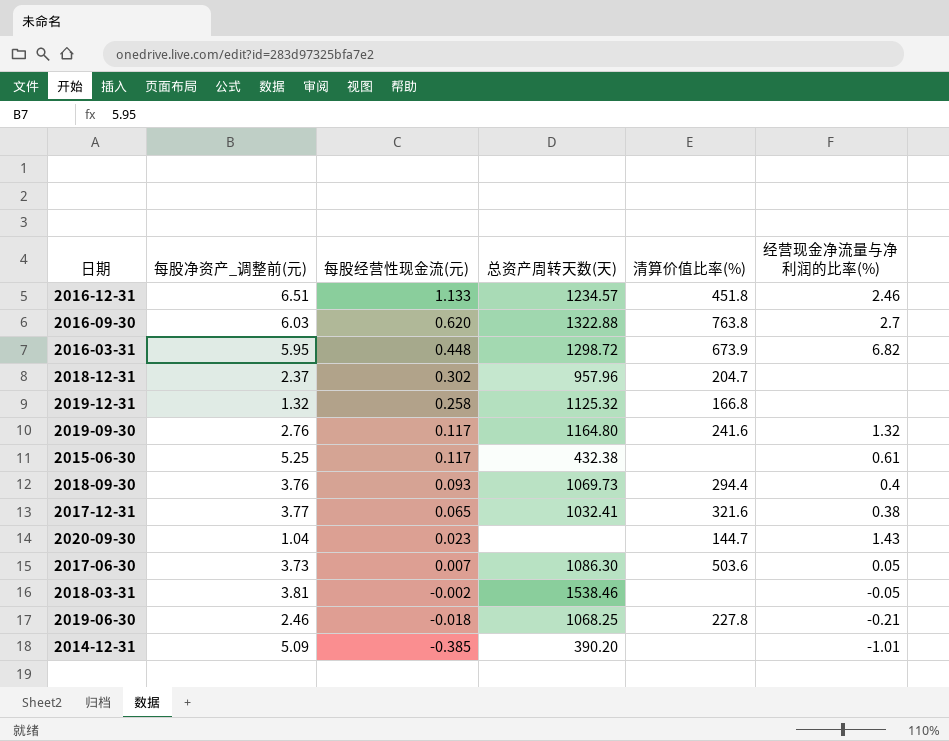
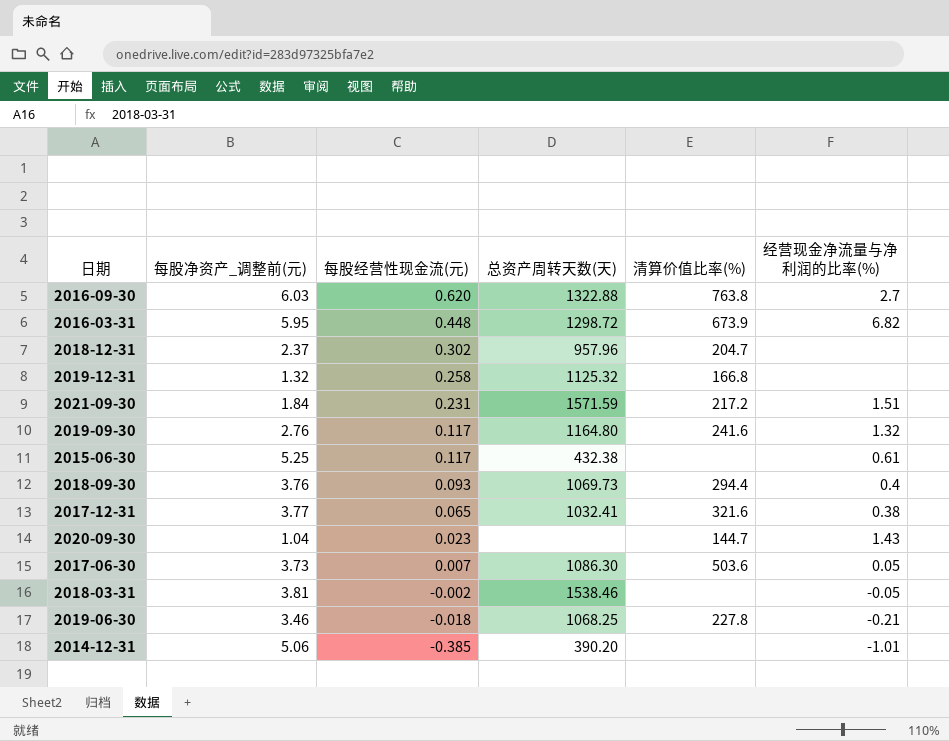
row 2016-12-31: 6.51 | 1.133 | 1234.57 | 451.8 | 2.46 -> none
row 2021-09-30: none -> 1.84 | 0.231 | 1571.59 | 217.2 | 1.51
2019-06-30 | 每股净资产_调整前(元): 2.46 -> 3.46
2014-12-31 | 每股净资产_调整前(元): 5.09 -> 5.06

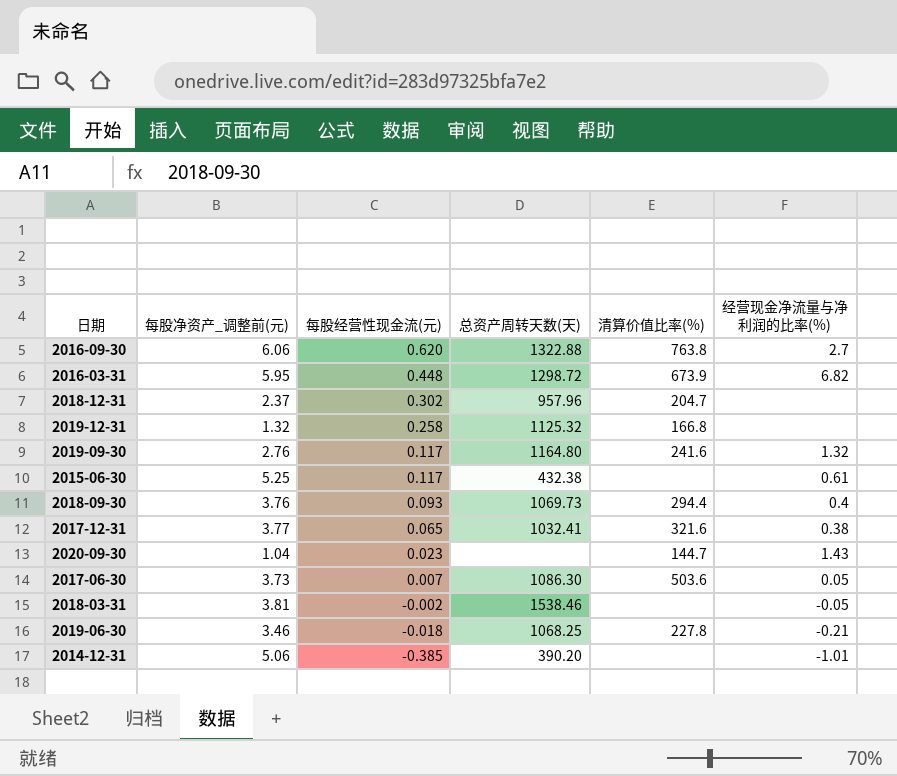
row 2021-09-30: 1.84 | 0.231 | 1571.59 | 217.2 | 1.51 -> none
2016-09-30 | 每股净资产_调整前(元): 6.03 -> 6.06

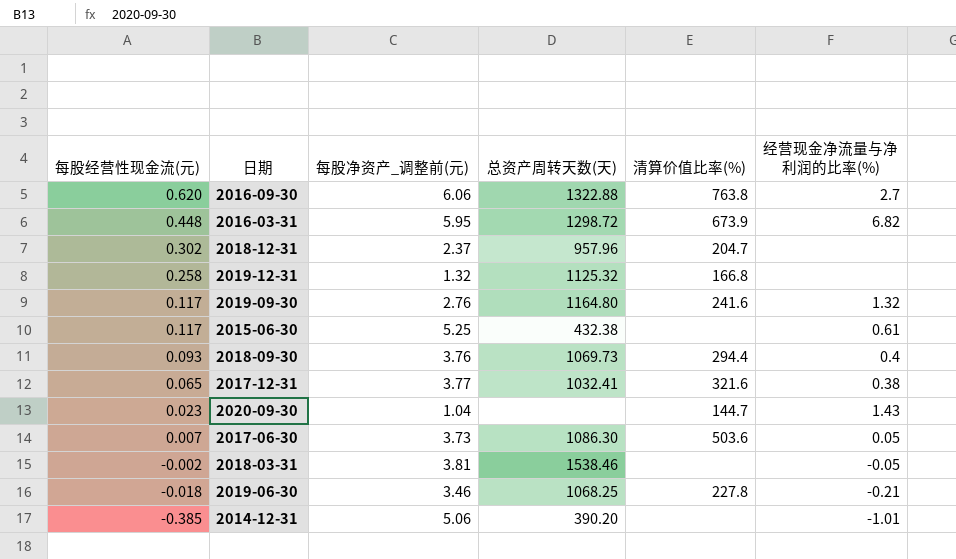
column 每股经营性现金流(元) | position: 3 -> 1

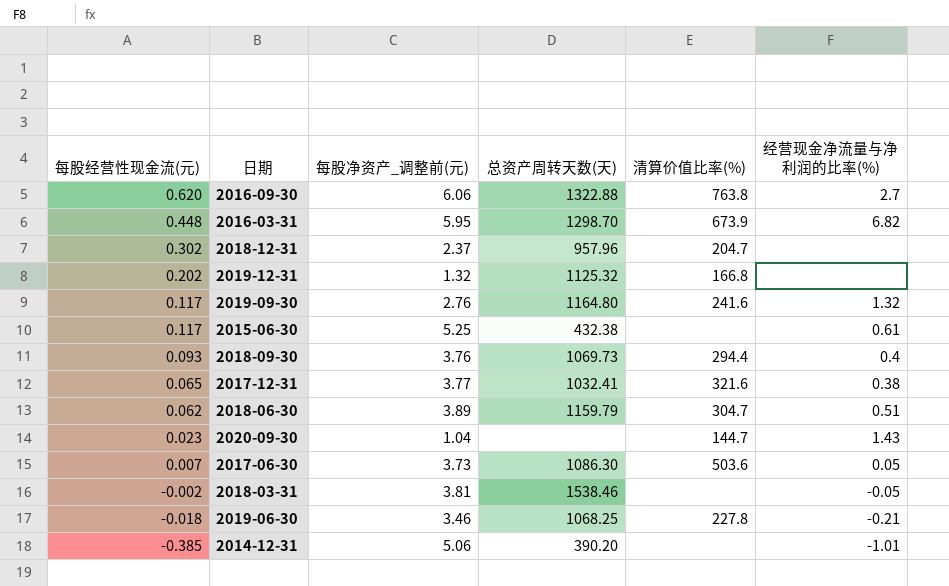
2016-03-31 | 总资产周转天数(天): 1298.72 -> 1298.70
2019-12-31 | 每股经营性现金流(元): 0.258 -> 0.202
row 2018-06-30: none -> 0.062 | 3.89 | 1159.79 | 304.7 | 0.51

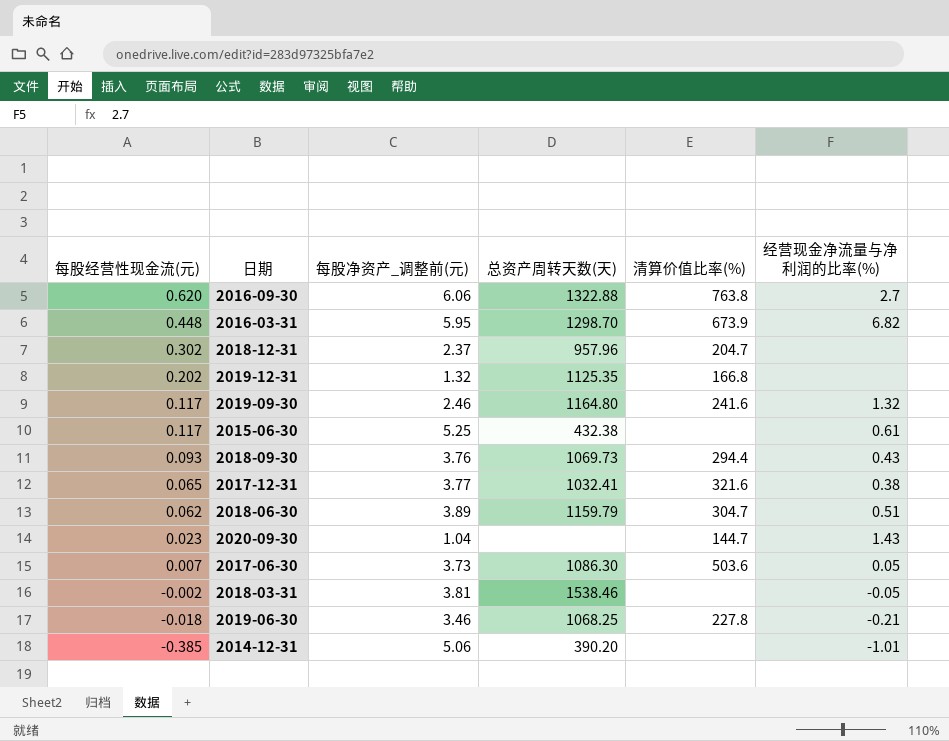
2019-12-31 | 总资产周转天数(天): 1125.32 -> 1125.35
2019-09-30 | 每股净资产_调整前(元): 2.76 -> 2.46
2018-09-30 | 经营现金净流量与净利润的比率(%): 0.4 -> 0.43

